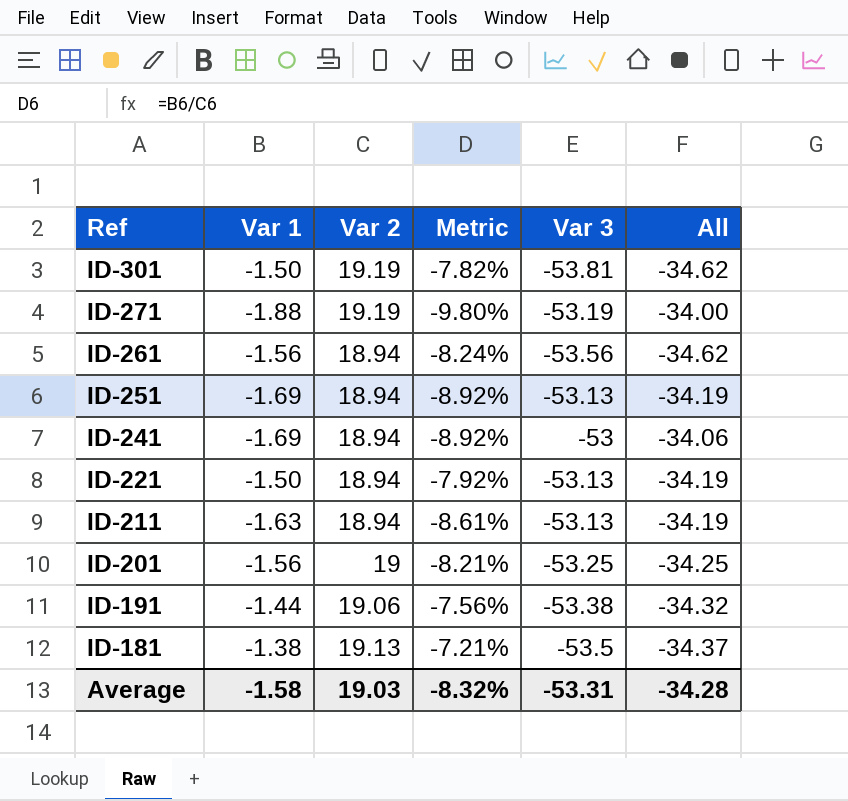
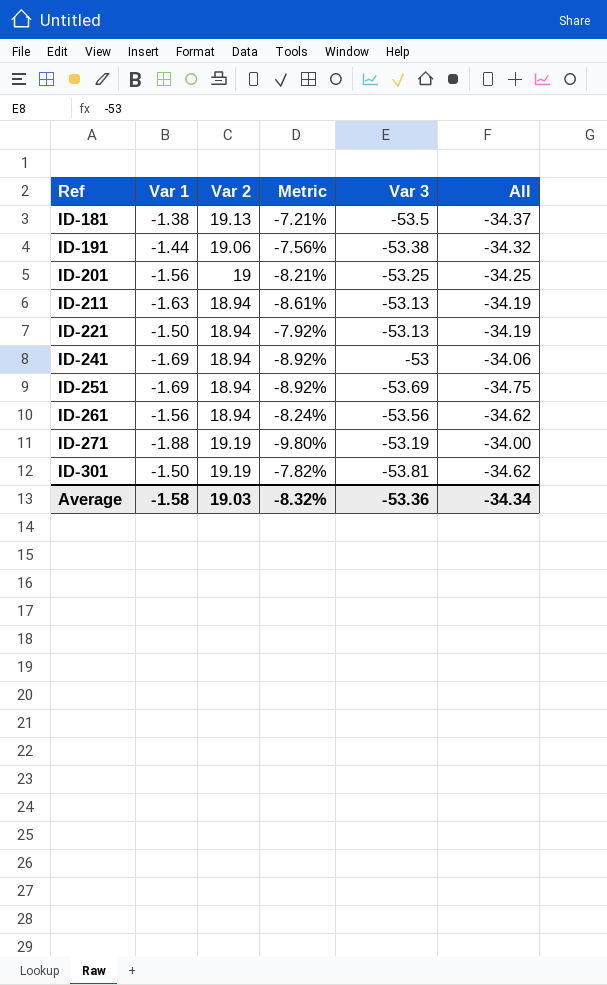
row order: Ref descending -> Ref ascending
ID-251 | Var 3: -53.13 -> -53.69
ID-251 | All: -34.19 -> -34.75
Average | Var 3: -53.31 -> -53.36
Average | All: -34.28 -> -34.34

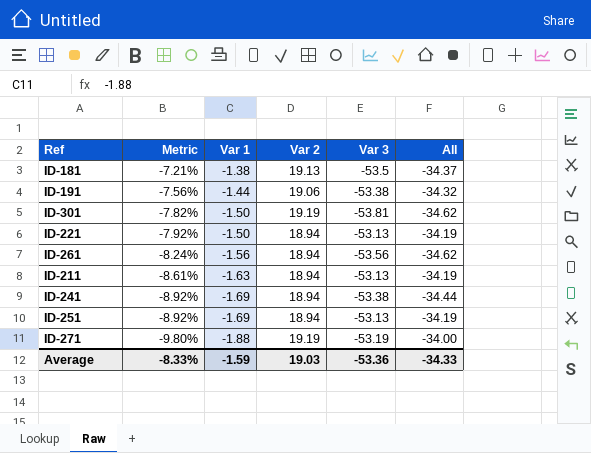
row order: Ref ascending -> Metric descending
column Metric | position: 4 -> 2
row ID-201: -1.56 | 19 | -8.21% | -53.25 | -34.25 -> none
ID-241 | Var 3: -53 -> -53.38
ID-241 | All: -34.06 -> -34.44
ID-251 | Var 3: -53.69 -> -53.13
ID-251 | All: -34.75 -> -34.19
Average | Metric: -8.32% -> -8.33%
Average | Var 1: -1.58 -> -1.59
Average | All: -34.34 -> -34.33

